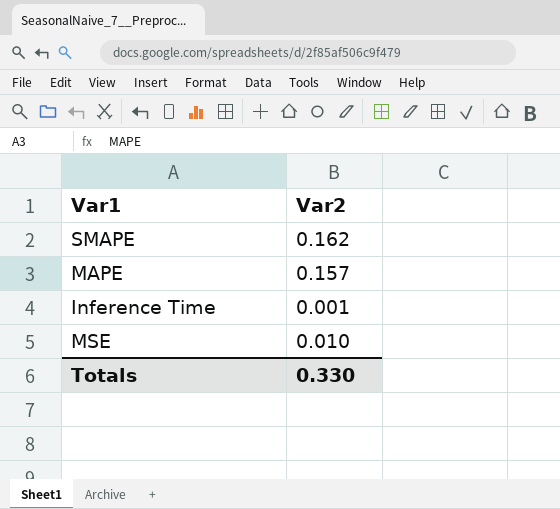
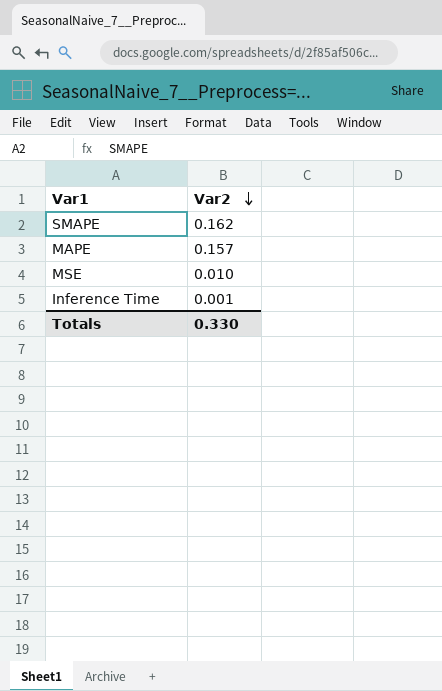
row order: none -> Var2 descending

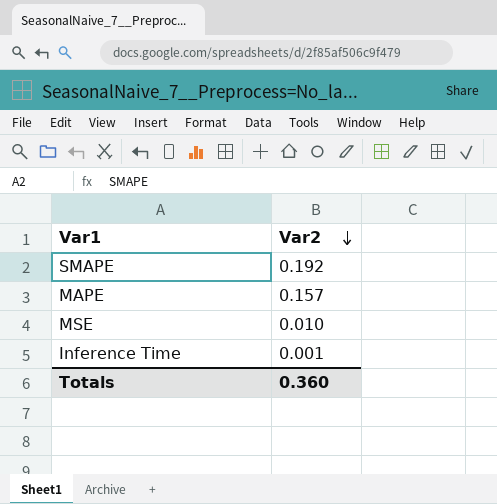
SMAPE | Var2: 0.162 -> 0.192
Totals | Var2: 0.330 -> 0.360

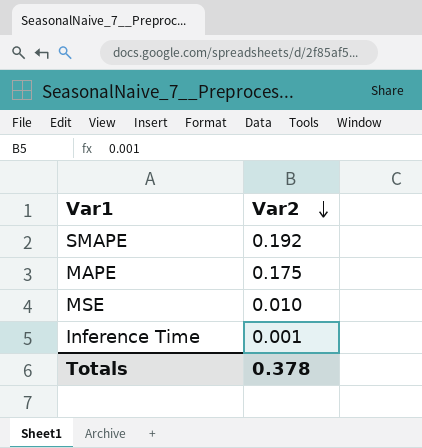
MAPE | Var2: 0.157 -> 0.175
Totals | Var2: 0.360 -> 0.378

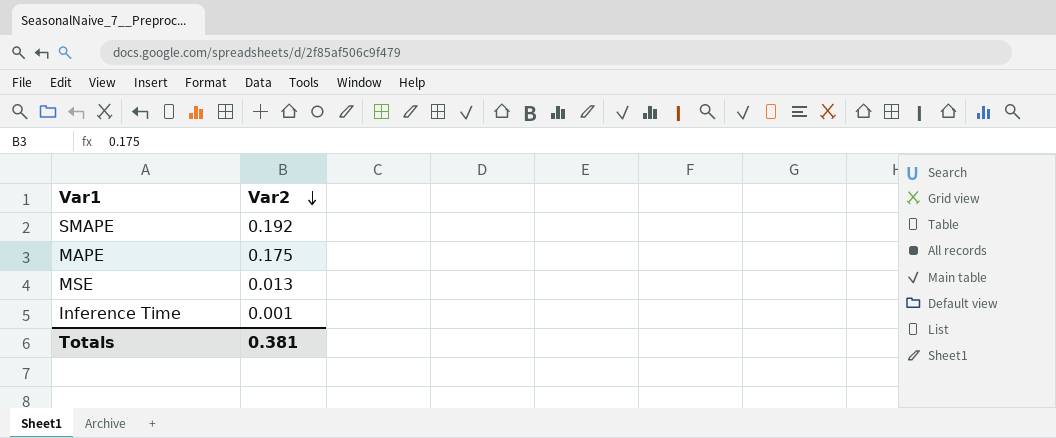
MSE | Var2: 0.010 -> 0.013
Totals | Var2: 0.378 -> 0.381

